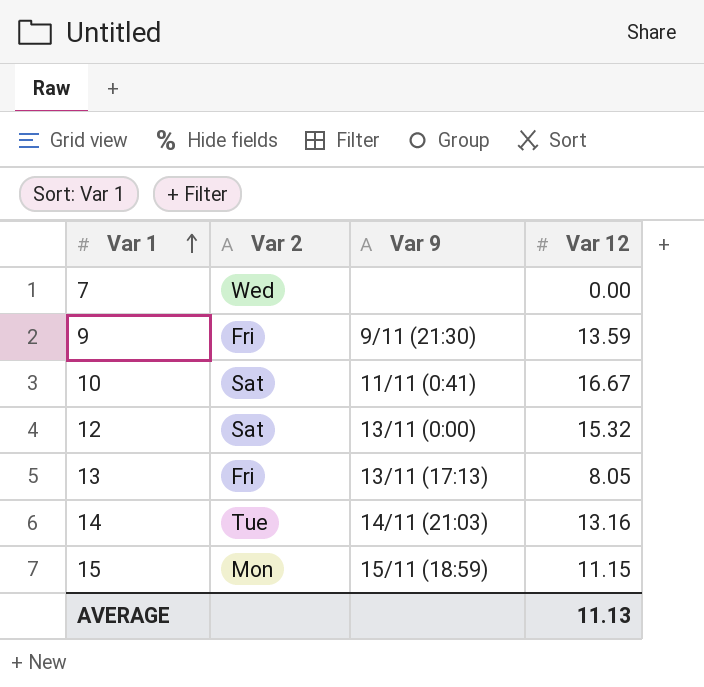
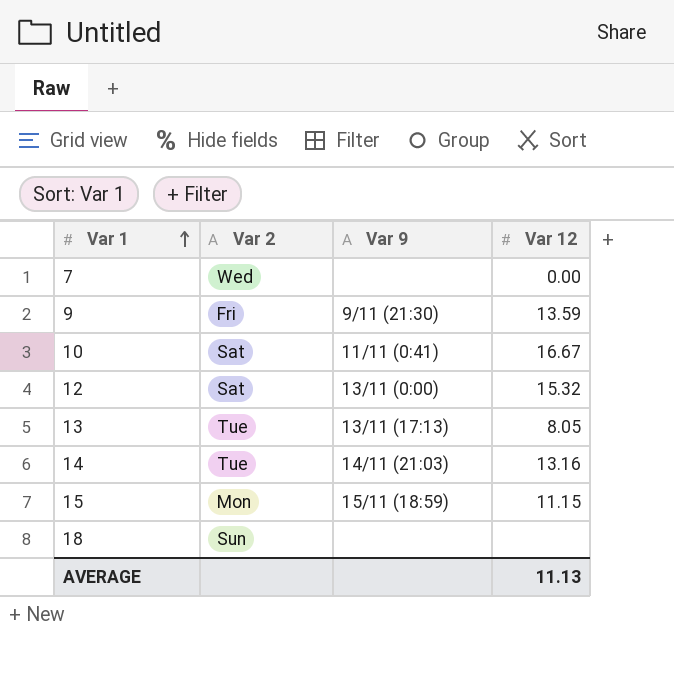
13 | Var 2: Fri -> Tue
row 18: none -> Sun | none | none

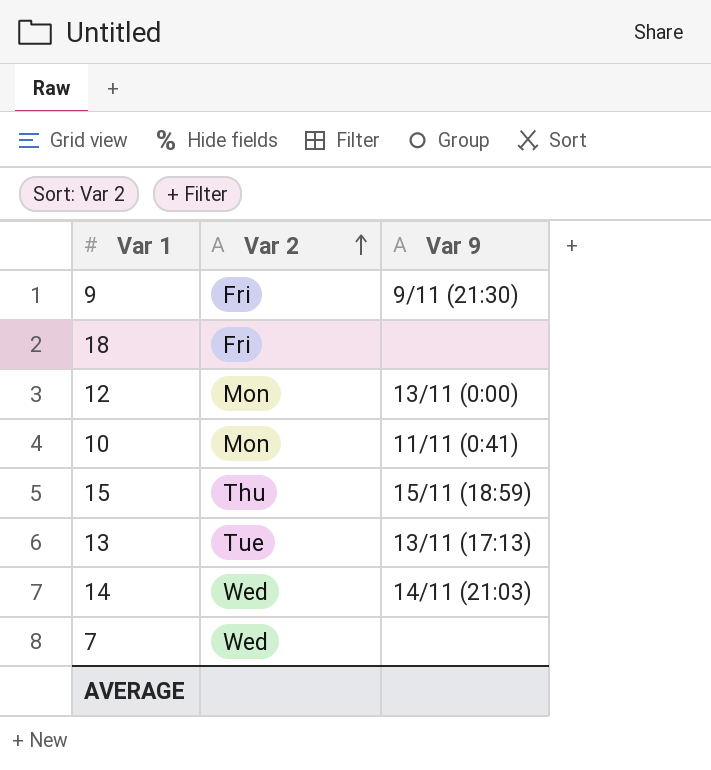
row order: Var 1 ascending -> Var 2 ascending
column Var 12 | position: 4 -> none
18 | Var 2: Sun -> Fri
12 | Var 2: Sat -> Mon
10 | Var 2: Sat -> Mon
15 | Var 2: Mon -> Thu
14 | Var 2: Tue -> Wed

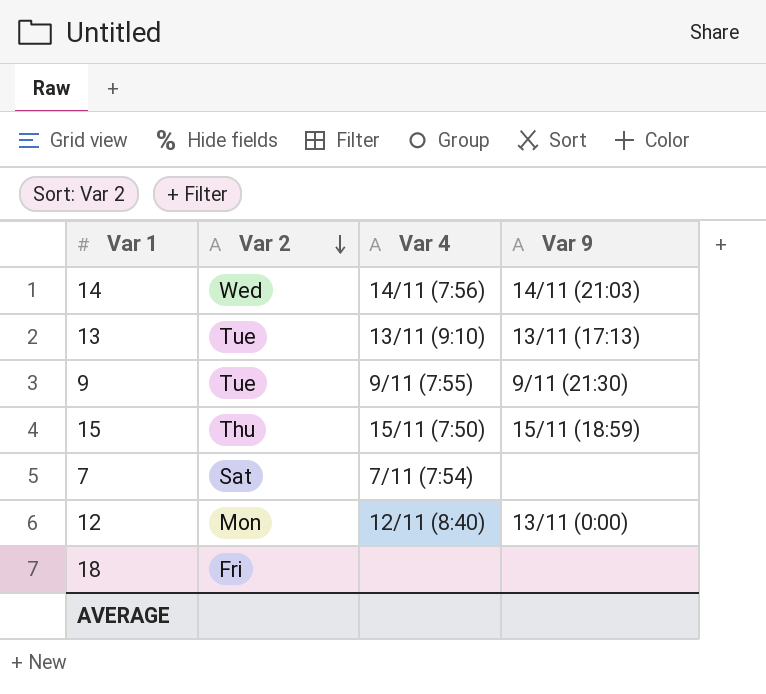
row order: Var 2 ascending -> Var 2 descending
column Var 4 | position: none -> 3
row 10: Mon | 11/11 (0:41) -> none
9 | Var 2: Fri -> Tue
7 | Var 2: Wed -> Sat

